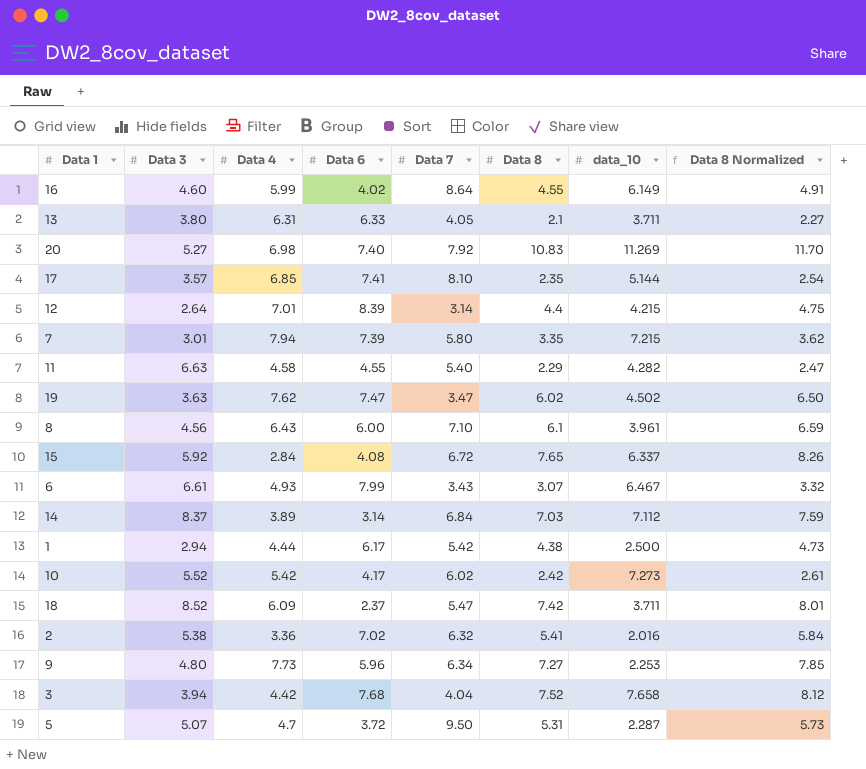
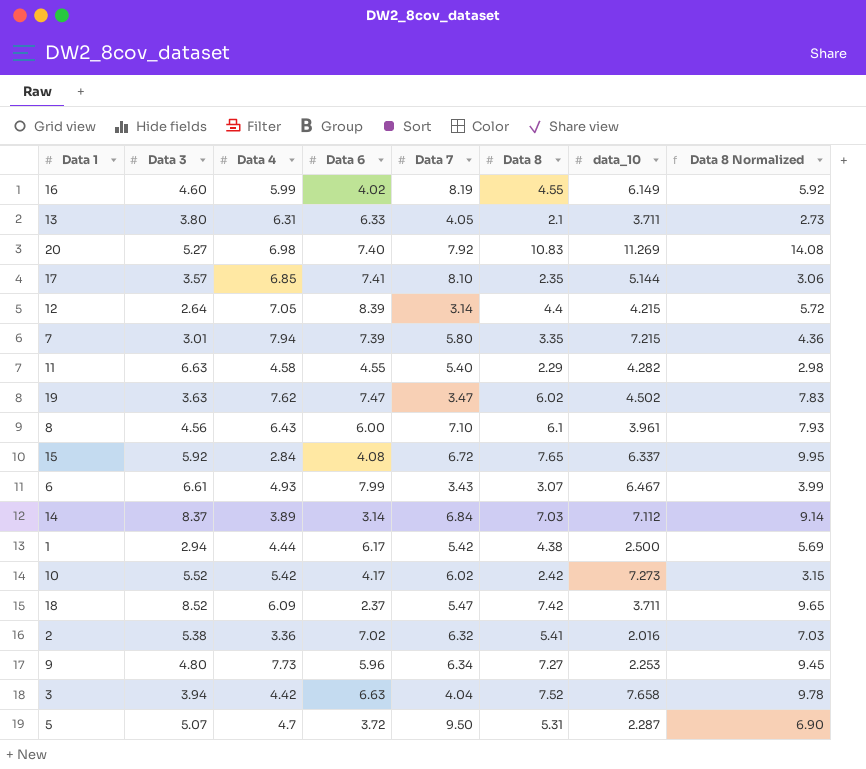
column Data 8 Normalized | formula: [Data 8] * 1.08 -> [Data 8] * 1.3
16 | Data 7: 8.64 -> 8.19
12 | Data 4: 7.01 -> 7.05
3 | Data 6: 7.68 -> 6.63

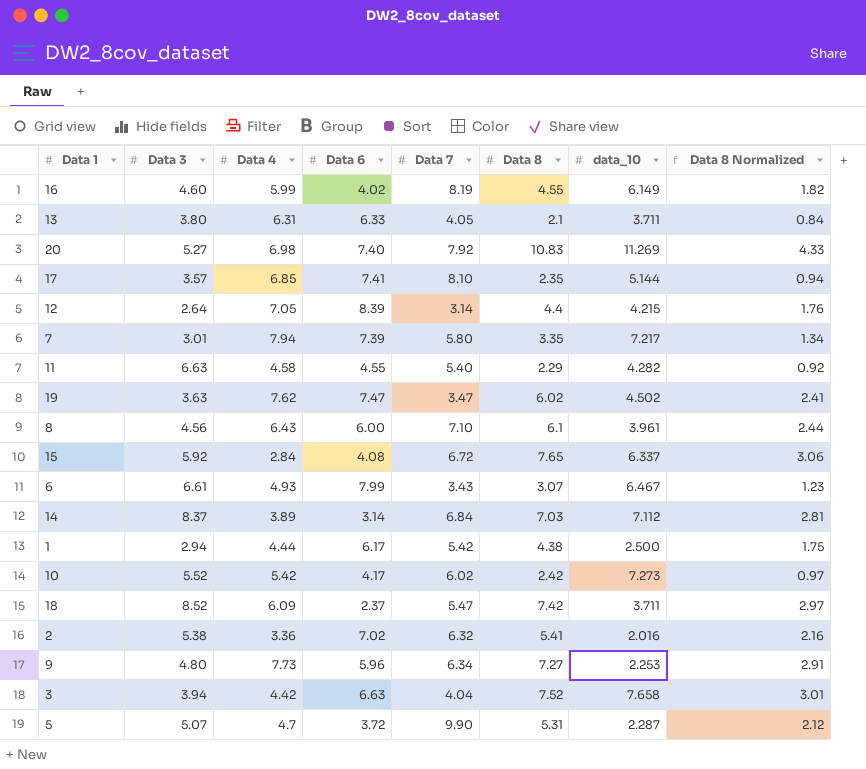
column Data 8 Normalized | formula: [Data 8] * 1.3 -> [Data 8] * 0.4
7 | data_10: 7.215 -> 7.217
5 | Data 7: 9.50 -> 9.90

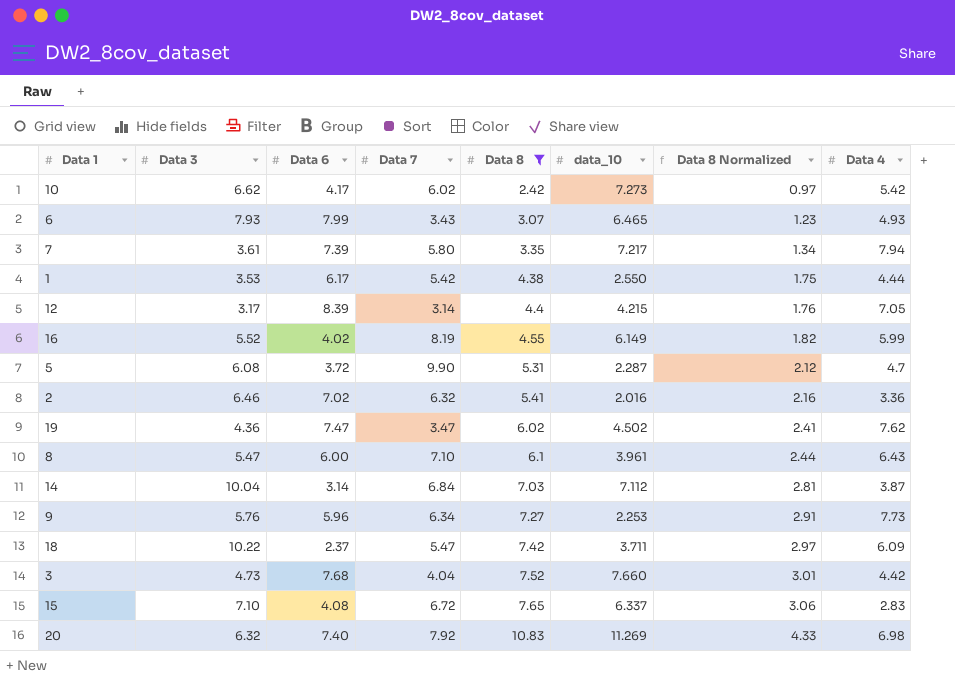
filter: none -> Data 8 >= 2.42
row order: none -> Data 8 ascending
column Data 4 | position: 3 -> 8
10 | Data 3: 5.52 -> 6.62
6 | Data 3: 6.61 -> 7.93
6 | data_10: 6.467 -> 6.465
7 | Data 3: 3.01 -> 3.61
1 | Data 3: 2.94 -> 3.53
1 | data_10: 2.500 -> 2.550
12 | Data 3: 2.64 -> 3.17
16 | Data 3: 4.60 -> 5.52
5 | Data 3: 5.07 -> 6.08
2 | Data 3: 5.38 -> 6.46
19 | Data 3: 3.63 -> 4.36
8 | Data 3: 4.56 -> 5.47
14 | Data 3: 8.37 -> 10.04
14 | Data 4: 3.89 -> 3.87
9 | Data 3: 4.80 -> 5.76
18 | Data 3: 8.52 -> 10.22
3 | Data 3: 3.94 -> 4.73
3 | Data 6: 6.63 -> 7.68
3 | data_10: 7.658 -> 7.660
15 | Data 3: 5.92 -> 7.10
15 | Data 4: 2.84 -> 2.83
20 | Data 3: 5.27 -> 6.32

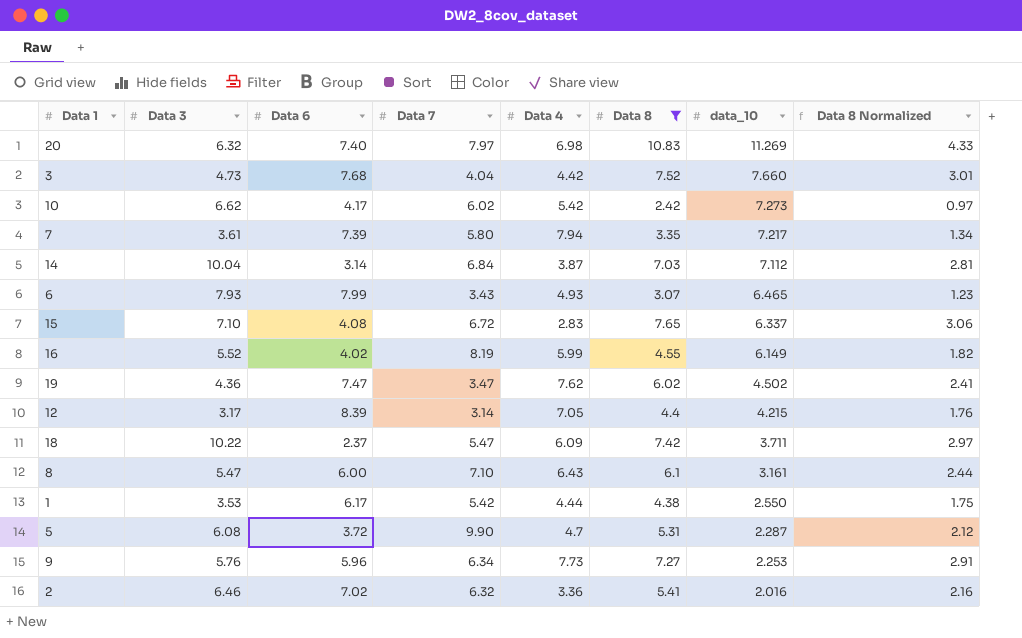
row order: Data 8 ascending -> data_10 descending
column Data 4 | position: 8 -> 5
20 | Data 7: 7.92 -> 7.97
8 | data_10: 3.961 -> 3.161

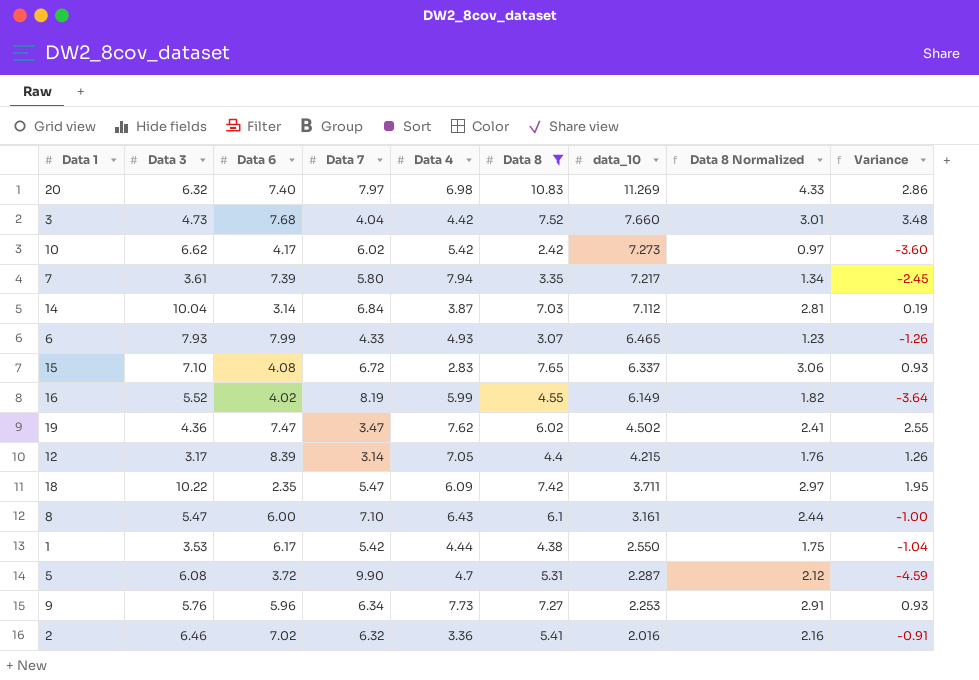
column Variance | formula: none -> [Data 8] - [Data 7]
6 | Data 7: 3.43 -> 4.33
18 | Data 6: 2.37 -> 2.35

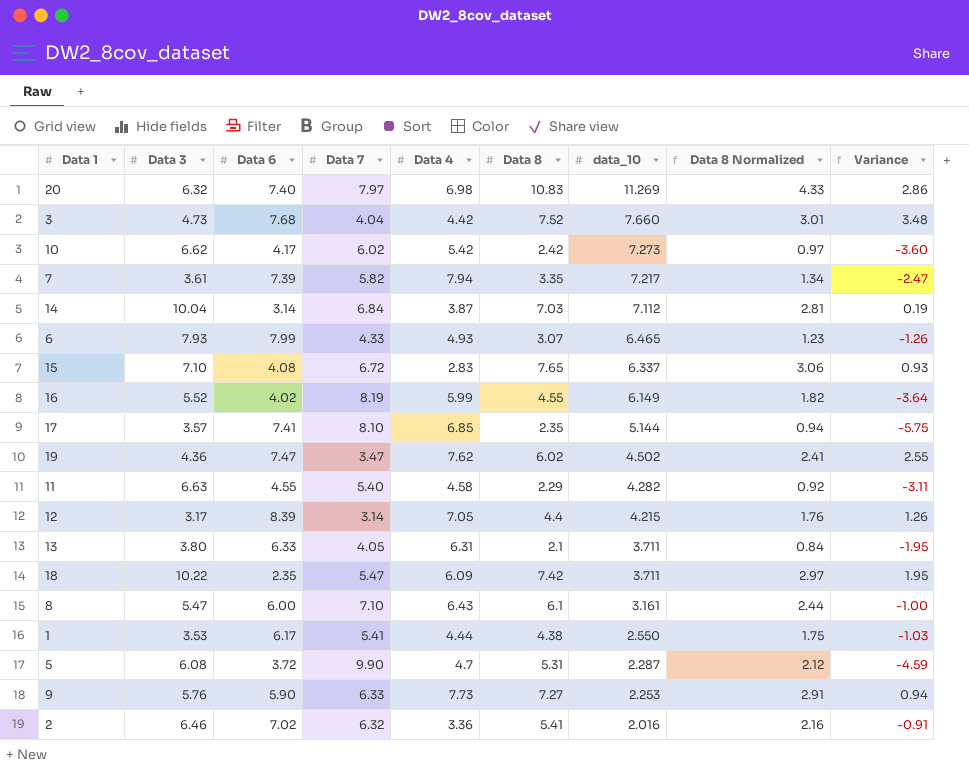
filter: Data 8 >= 2.42 -> none
7 | Data 7: 5.80 -> 5.82
7 | Variance: -2.45 -> -2.47
1 | Data 7: 5.42 -> 5.41
1 | Variance: -1.04 -> -1.03
9 | Data 6: 5.96 -> 5.90
9 | Data 7: 6.34 -> 6.33
9 | Variance: 0.93 -> 0.94

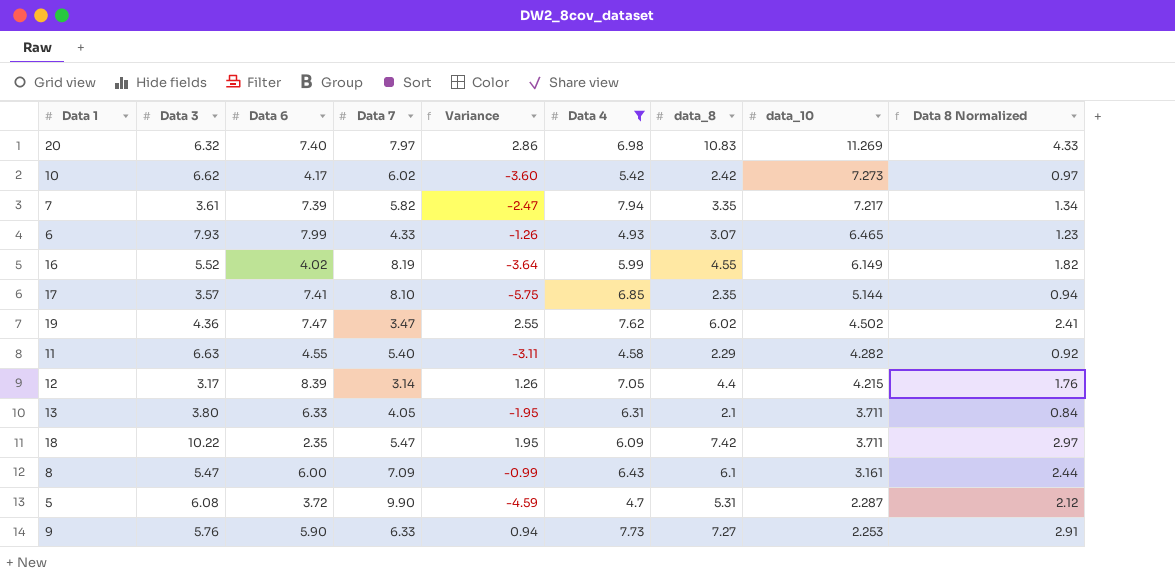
filter: none -> Data 4 >= 4.58
column Variance | position: 9 -> 5
column name: Data 8 -> data_8
8 | Data 7: 7.10 -> 7.09
8 | Variance: -1.00 -> -0.99

